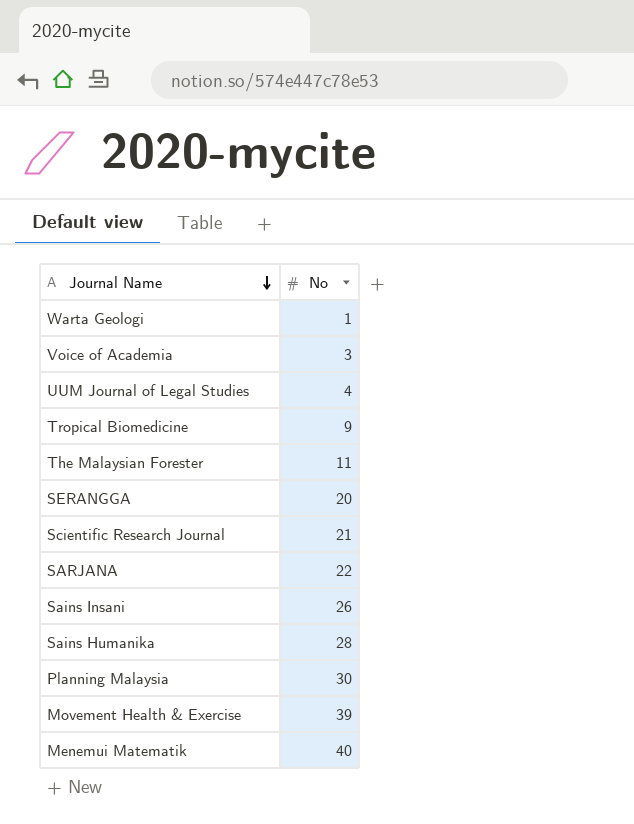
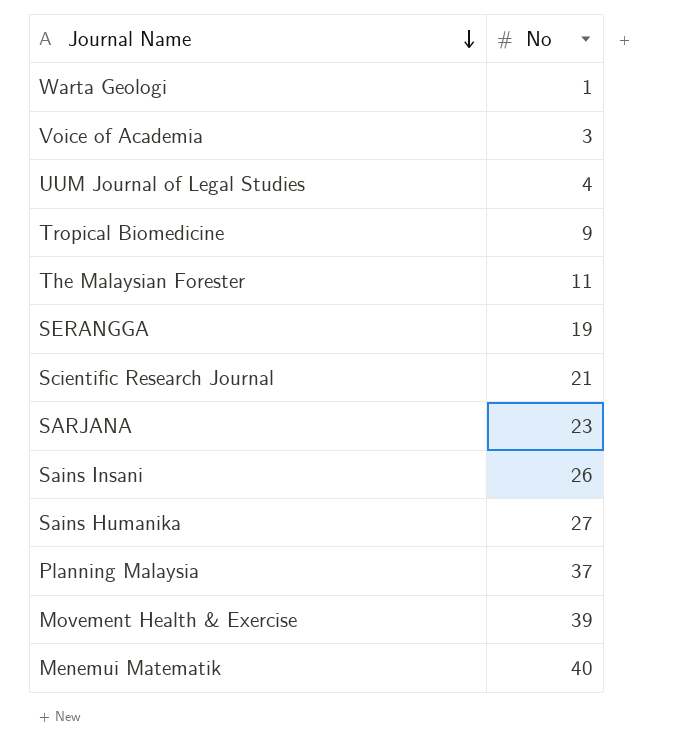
SERANGGA | No: 20 -> 19
SARJANA | No: 22 -> 23
Sains Humanika | No: 28 -> 27
Planning Malaysia | No: 30 -> 37

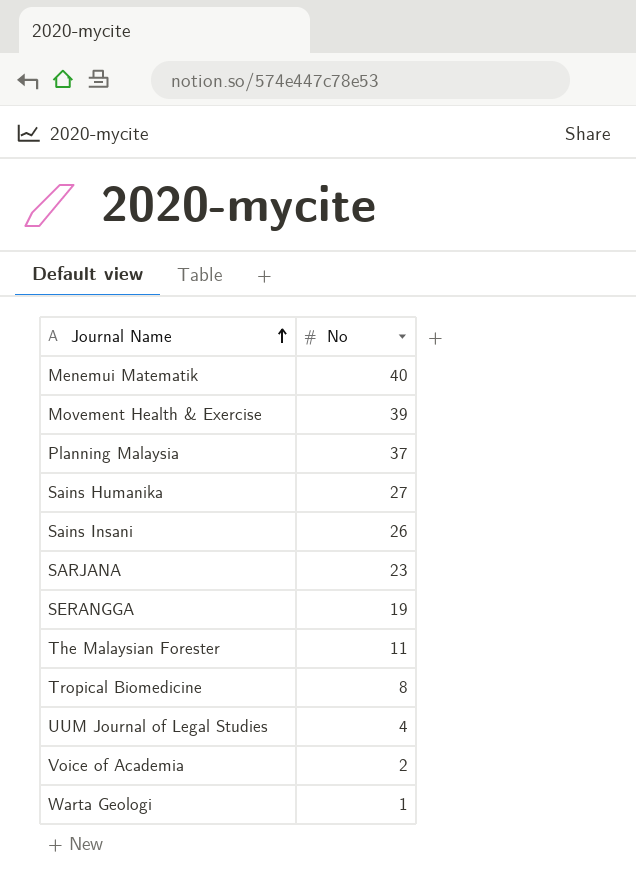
row order: Journal Name descending -> Journal Name ascending
row Scientific Research Journal: 21 -> none
Tropical Biomedicine | No: 9 -> 8
Voice of Academia | No: 3 -> 2

